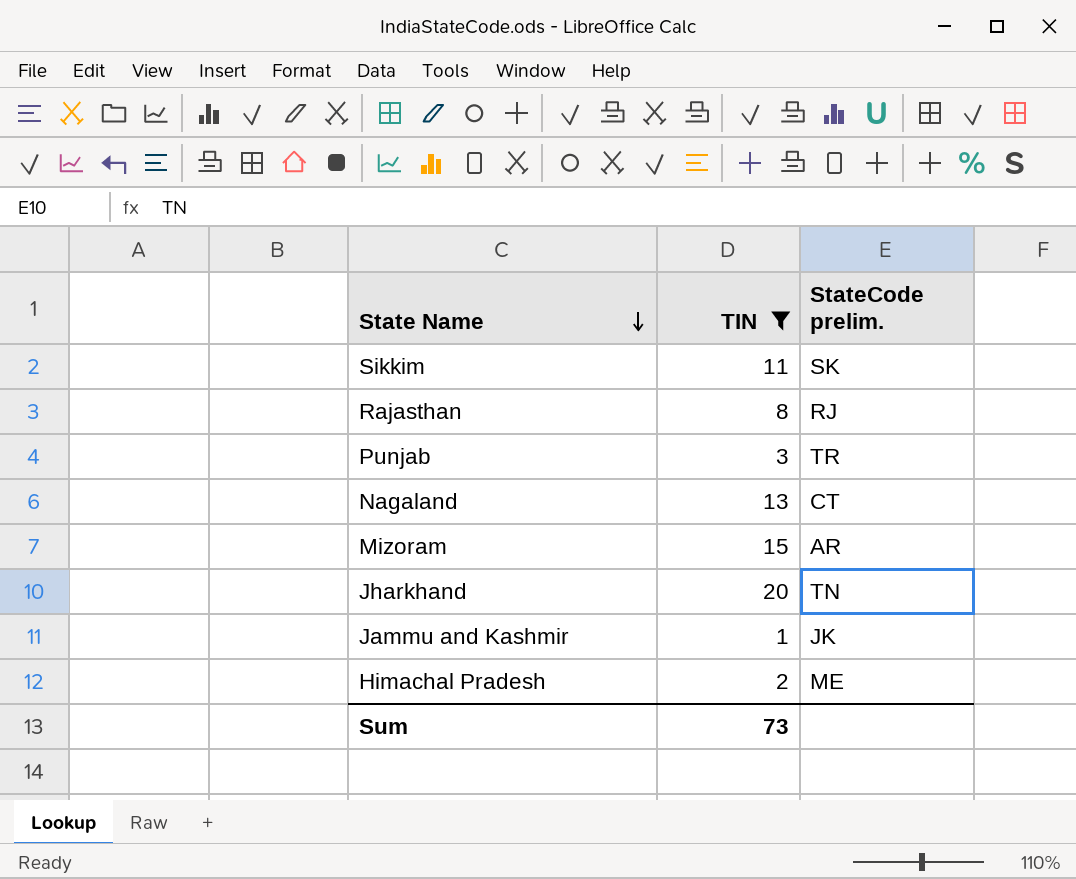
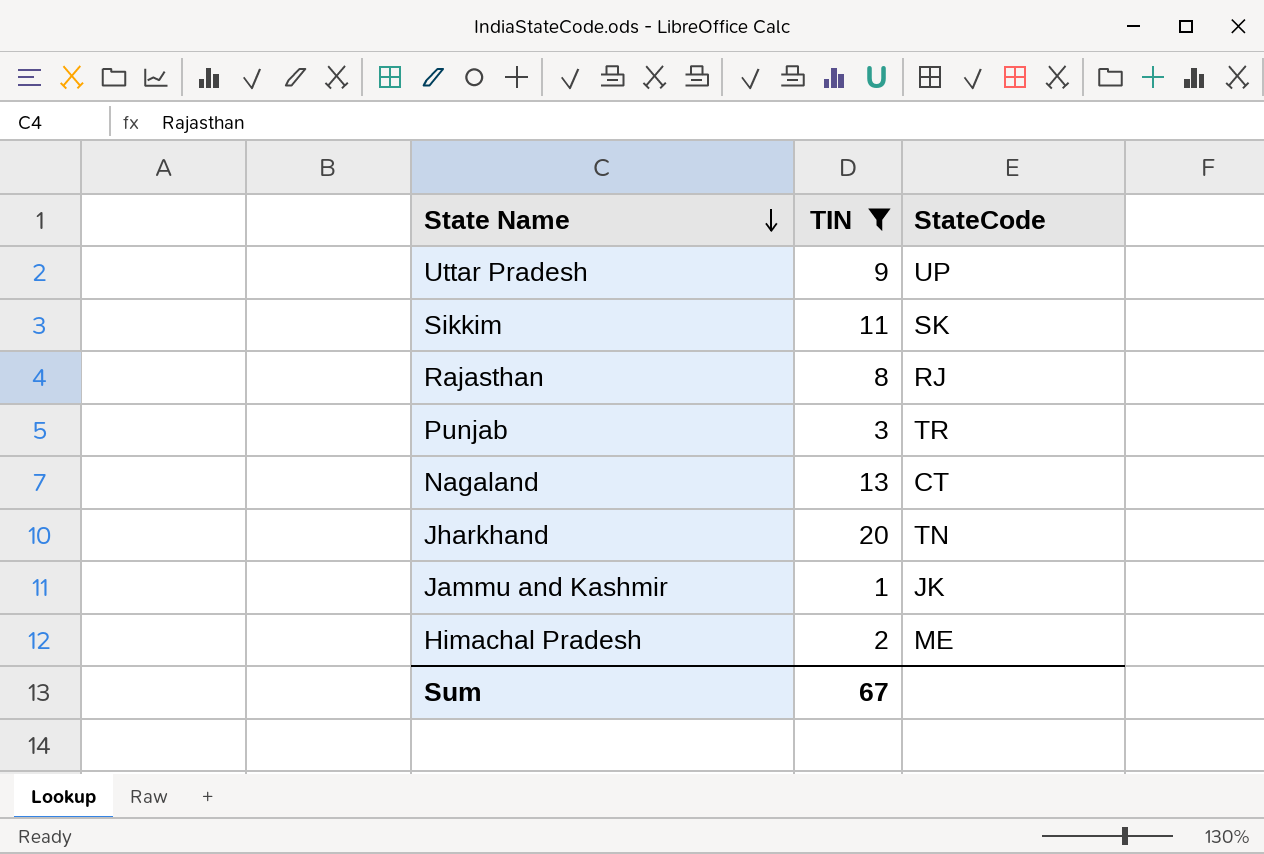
column name: StateCode prelim. -> StateCode
row Mizoram: 15 | AR -> none
row Uttar Pradesh: none -> 9 | UP
Sum | TIN: 73 -> 67

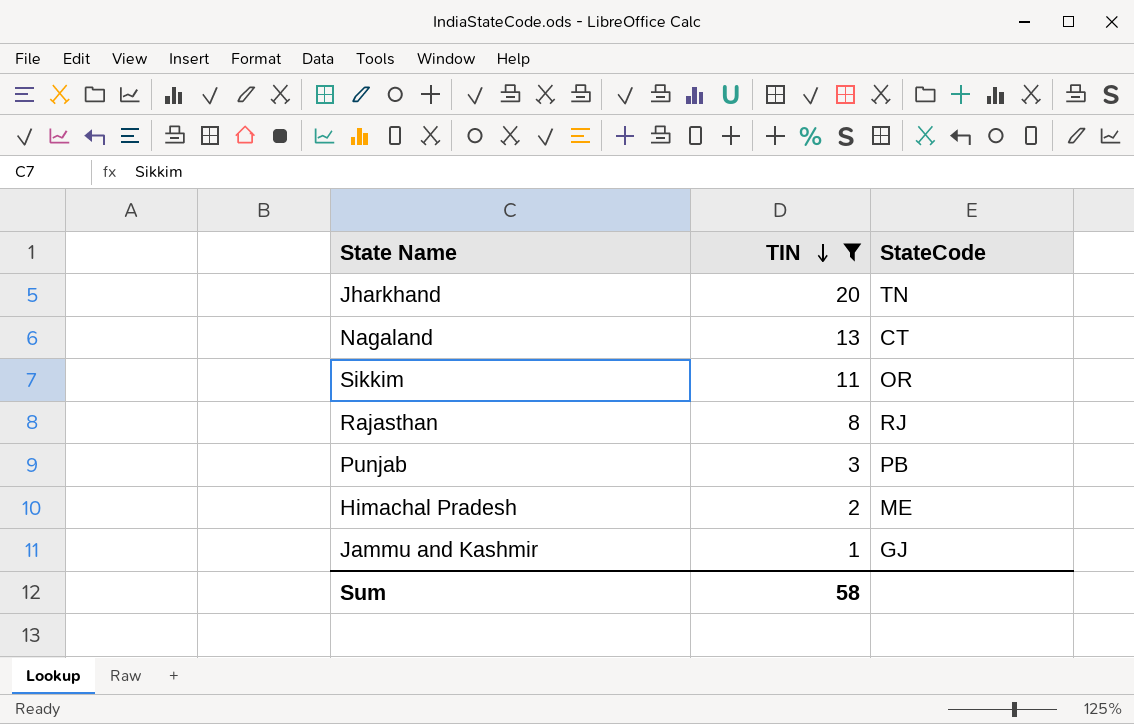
row order: State Name descending -> TIN descending
row Uttar Pradesh: 9 | UP -> none
Sikkim | StateCode: SK -> OR
Punjab | StateCode: TR -> PB
Jammu and Kashmir | StateCode: JK -> GJ
Sum | TIN: 67 -> 58

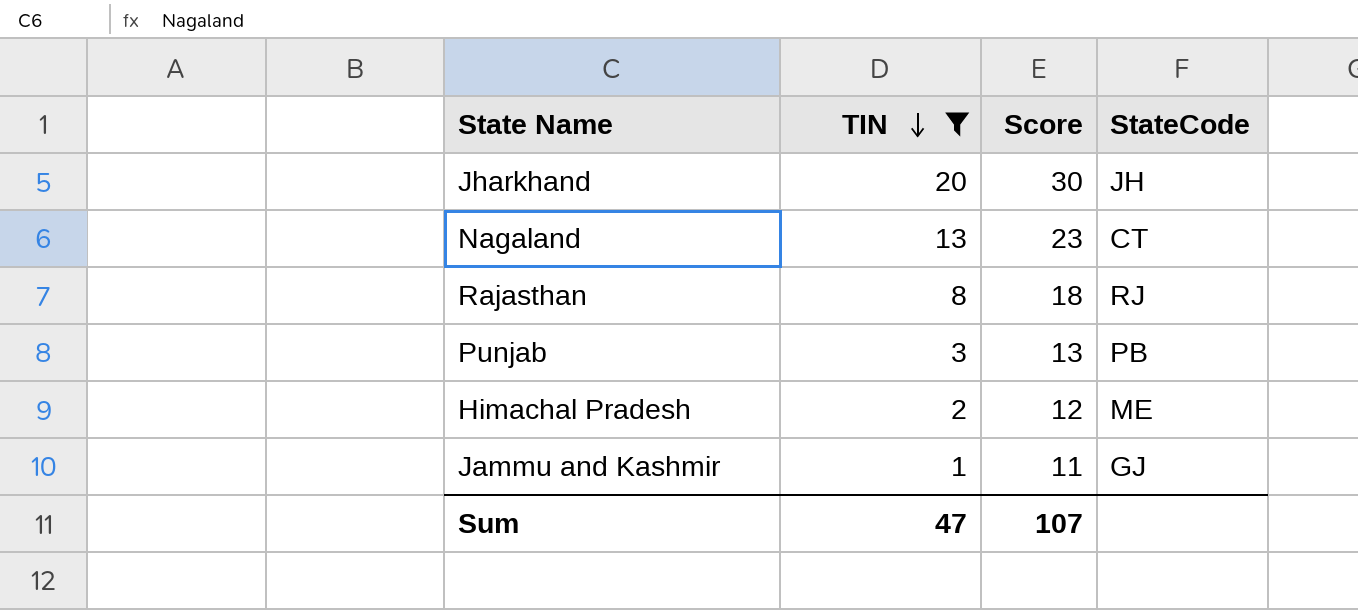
column Score | formula: none -> [TIN] + 10
row Sikkim: 11 | OR -> none
Jharkhand | StateCode: TN -> JH
Sum | TIN: 58 -> 47

